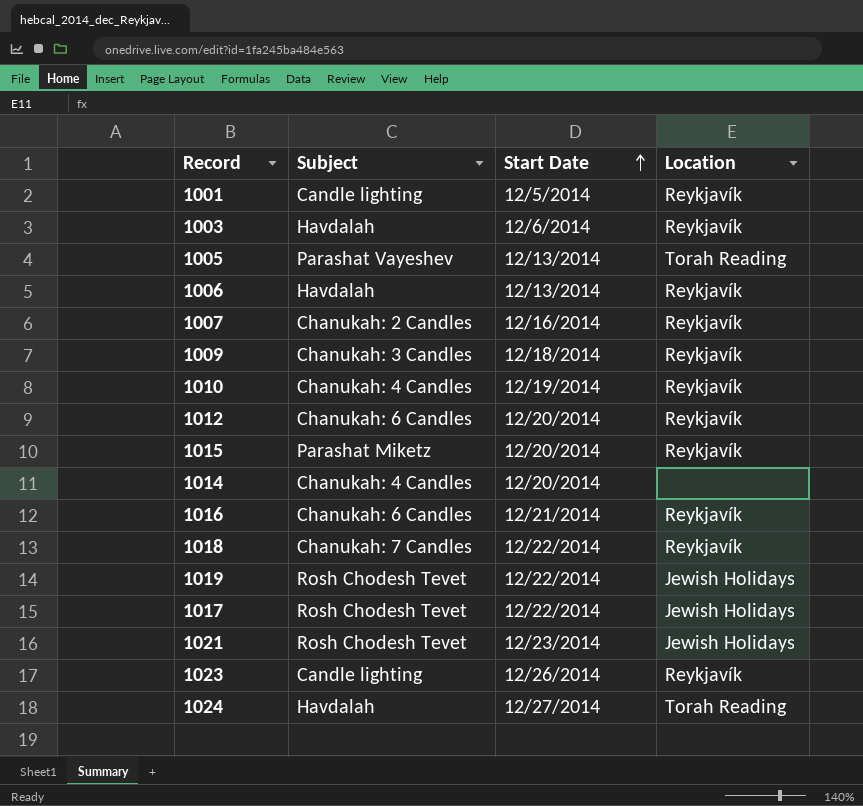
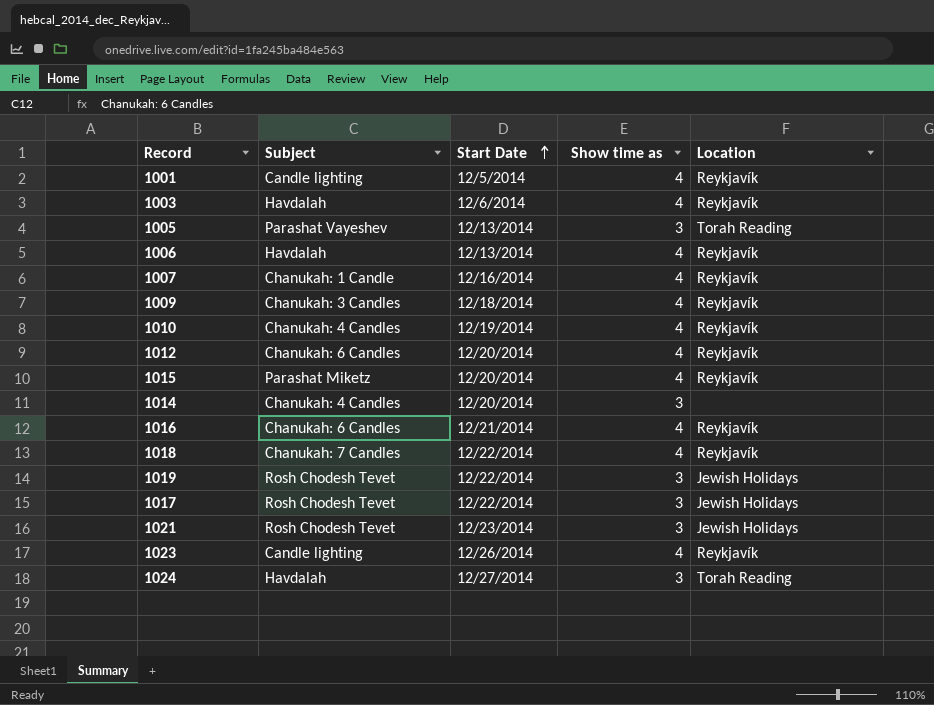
column Show time as | position: none -> 4
1007 | Subject: Chanukah: 2 Candles -> Chanukah: 1 Candle

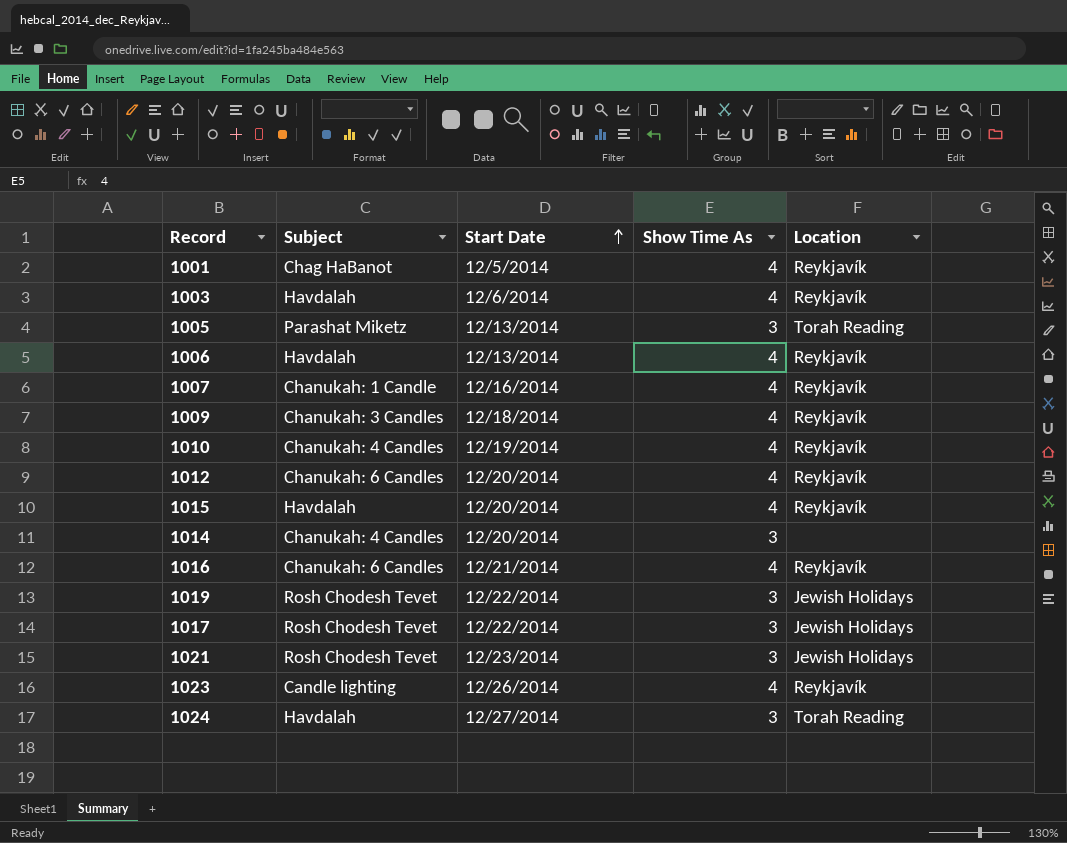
column name: Show time as -> Show Time As
row 1018: Chanukah: 7 Candles | 12/22/2014 | 4 | Reykjavík -> none
1001 | Subject: Candle lighting -> Chag HaBanot
1005 | Subject: Parashat Vayeshev -> Parashat Miketz
1015 | Subject: Parashat Miketz -> Havdalah

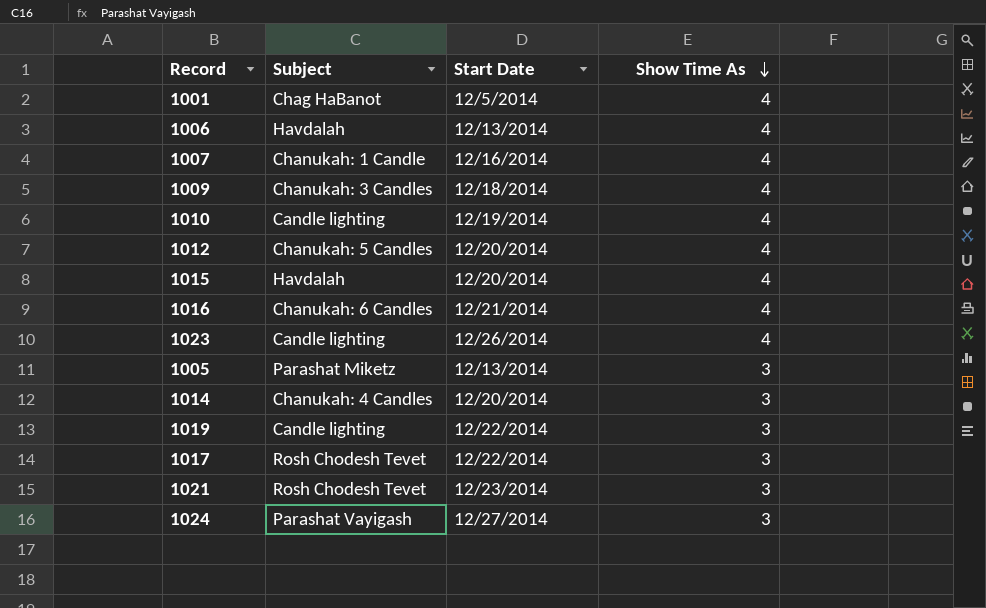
row order: Start Date ascending -> Show Time As descending
column Location | position: 5 -> none
row 1003: Havdalah | 12/6/2014 | 4 | Reykjavík -> none
1010 | Subject: Chanukah: 4 Candles -> Candle lighting
1012 | Subject: Chanukah: 6 Candles -> Chanukah: 5 Candles
1019 | Subject: Rosh Chodesh Tevet -> Candle lighting
1024 | Subject: Havdalah -> Parashat Vayigash

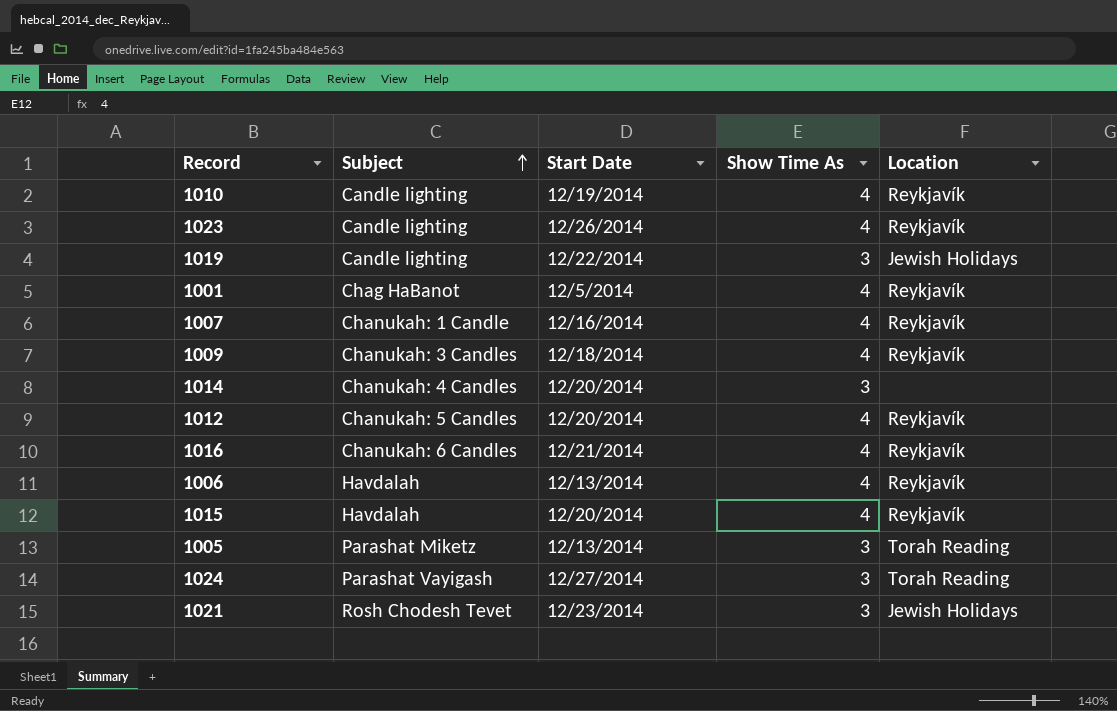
row order: Show Time As descending -> Subject ascending
column Location | position: none -> 5
row 1017: Rosh Chodesh Tevet | 12/22/2014 | 3 -> none

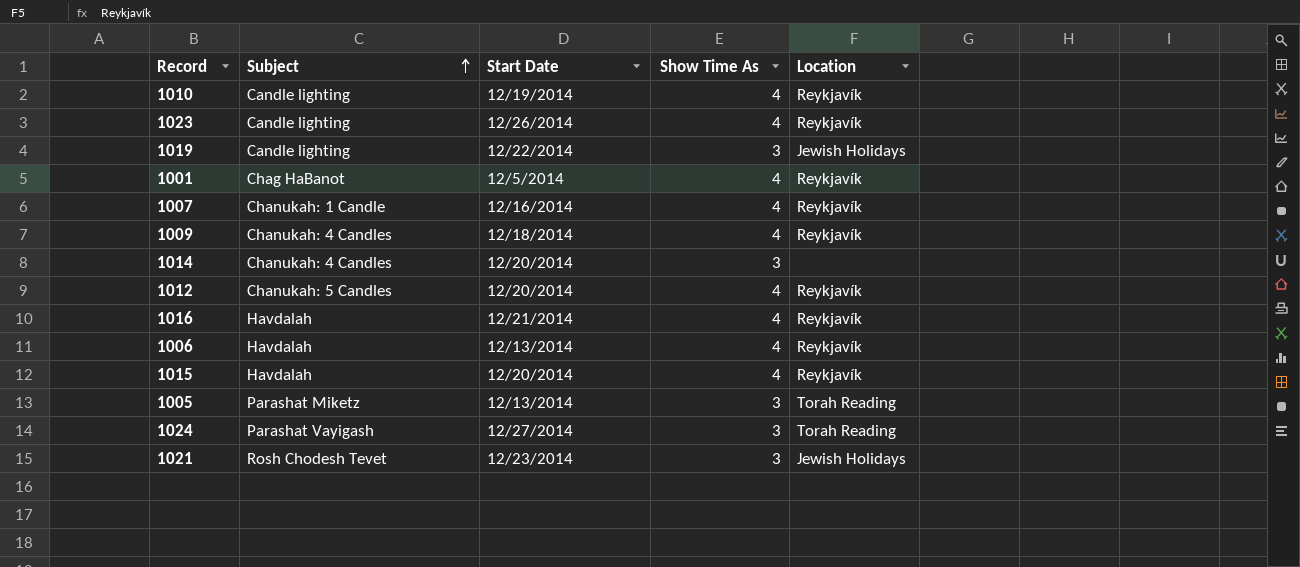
1009 | Subject: Chanukah: 3 Candles -> Chanukah: 4 Candles
1016 | Subject: Chanukah: 6 Candles -> Havdalah

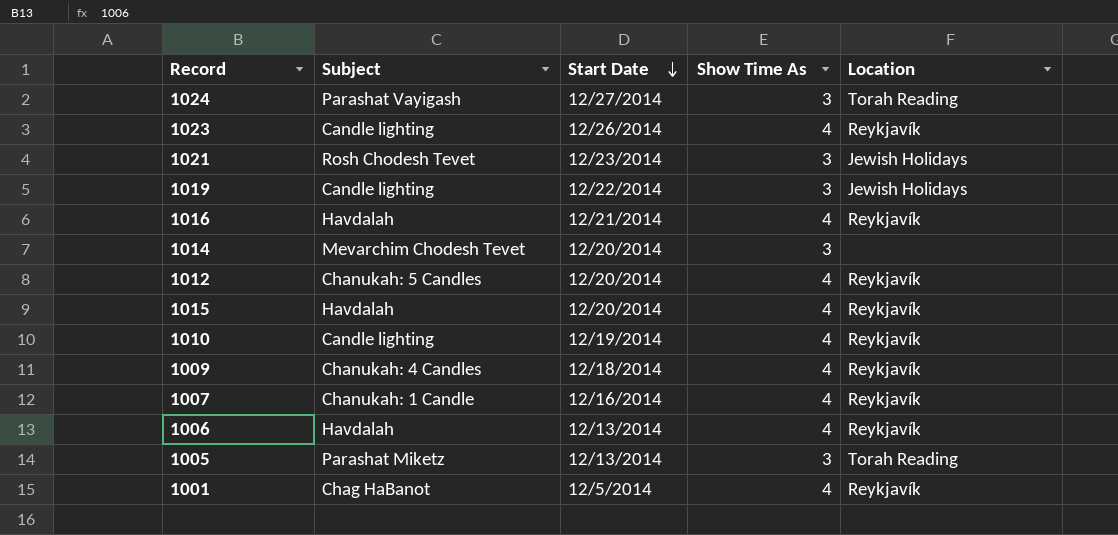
row order: Subject ascending -> Start Date descending
1014 | Subject: Chanukah: 4 Candles -> Mevarchim Chodesh Tevet

